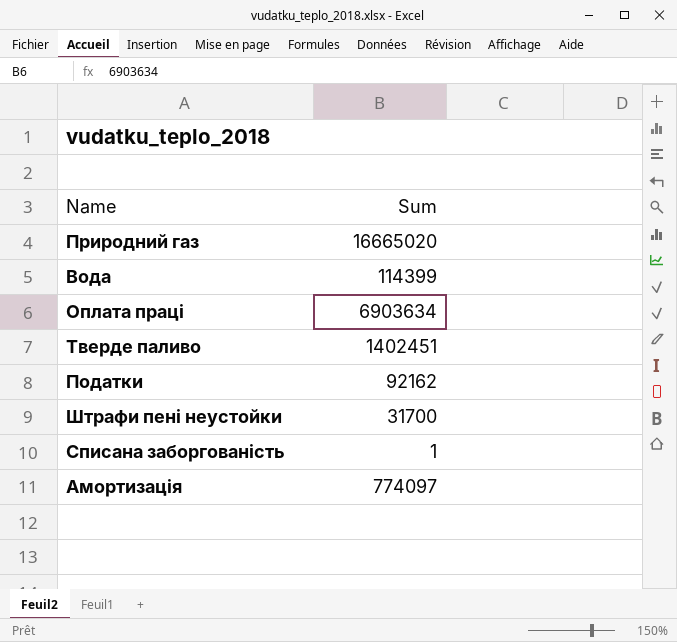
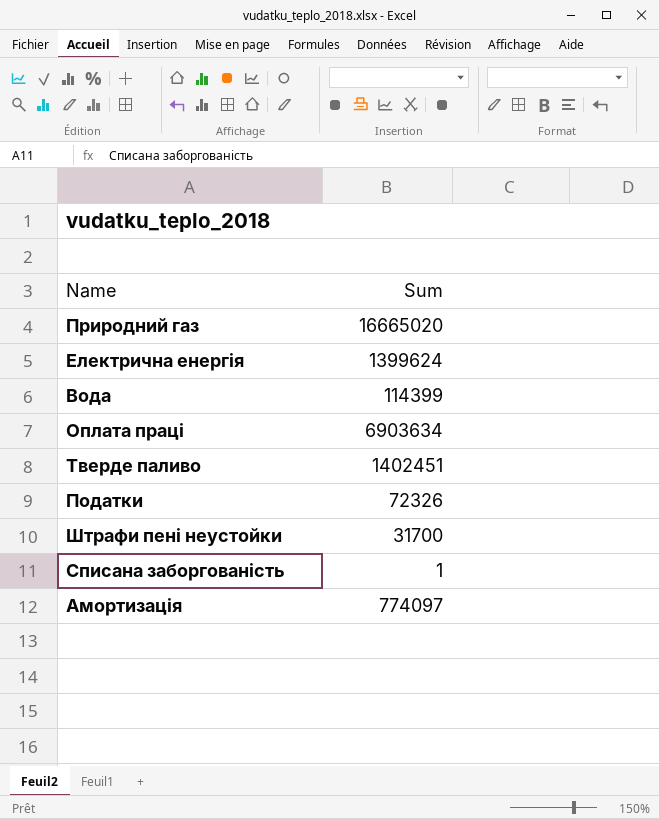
row Електрична енергія: none -> 1399624
Податки | Sum: 92162 -> 72326

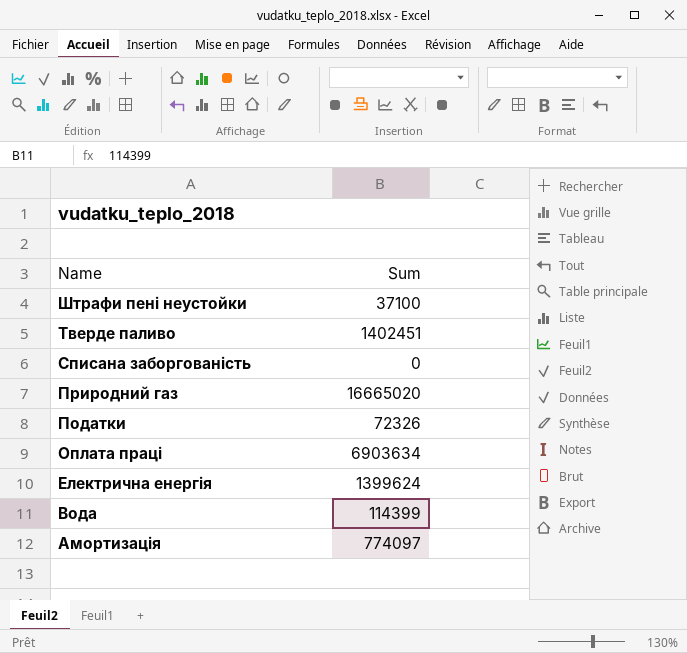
row order: none -> Name descending
Штрафи пені неустойки | Sum: 31700 -> 37100
Списана заборгованість | Sum: 1 -> 0

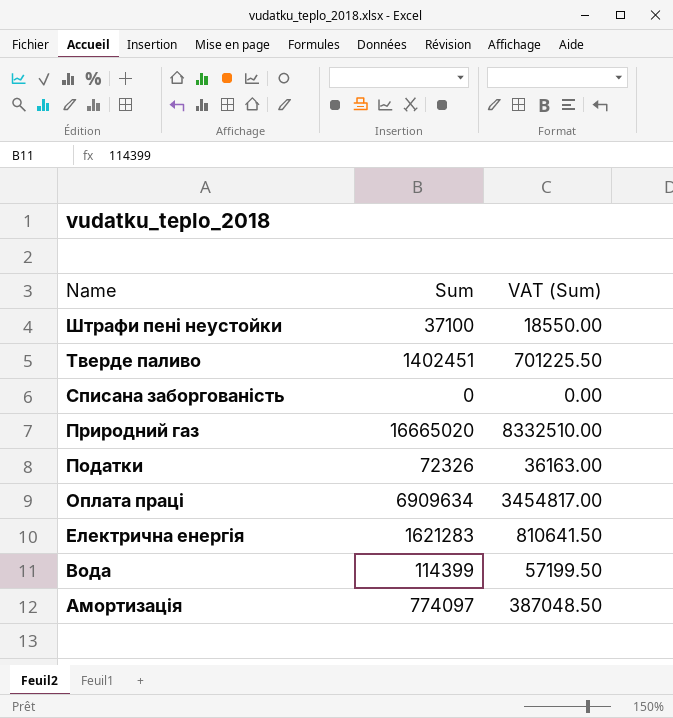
column VAT (Sum) | formula: none -> [Sum] * 0.5
Оплата праці | Sum: 6903634 -> 6909634
Електрична енергія | Sum: 1399624 -> 1621283

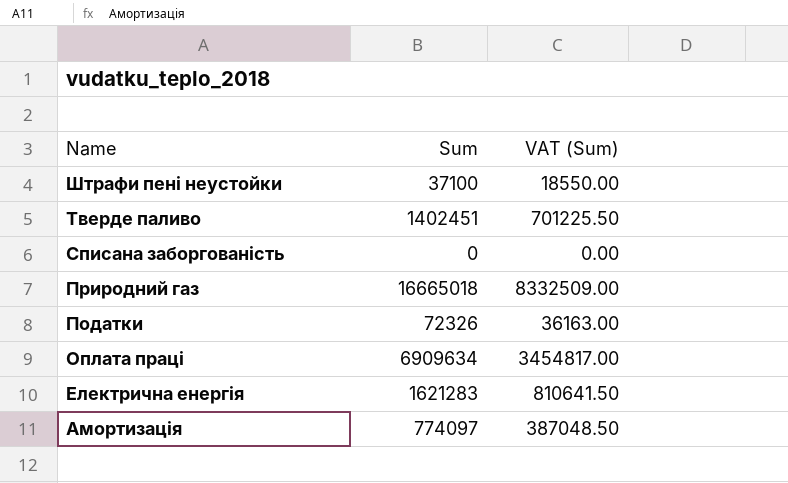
row Вода: 114399 | 57199.50 -> none
Природний газ | Sum: 16665020 -> 16665018
Природний газ | VAT (Sum): 8332510.00 -> 8332509.00

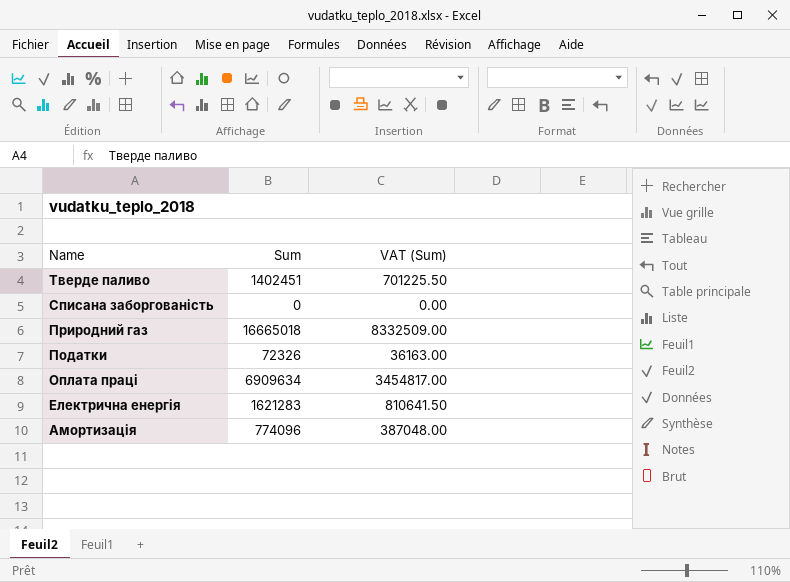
row Штрафи пені неустойки: 37100 | 18550.00 -> none
Амортизація | Sum: 774097 -> 774096
Амортизація | VAT (Sum): 387048.50 -> 387048.00

